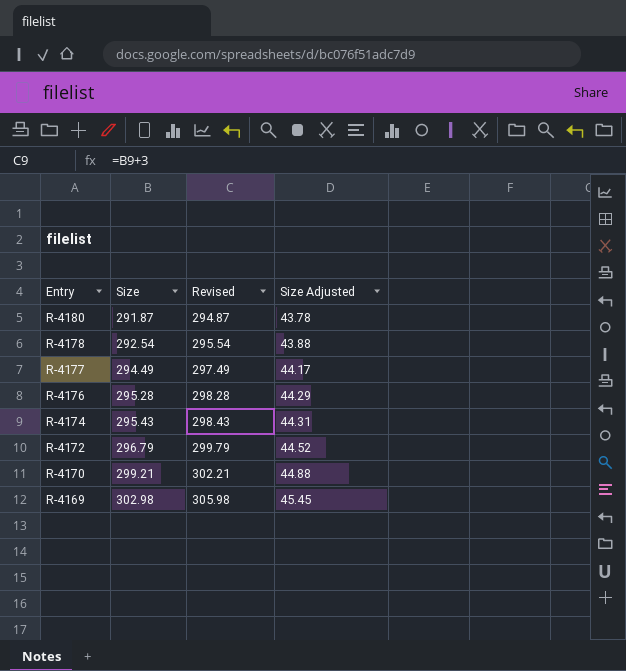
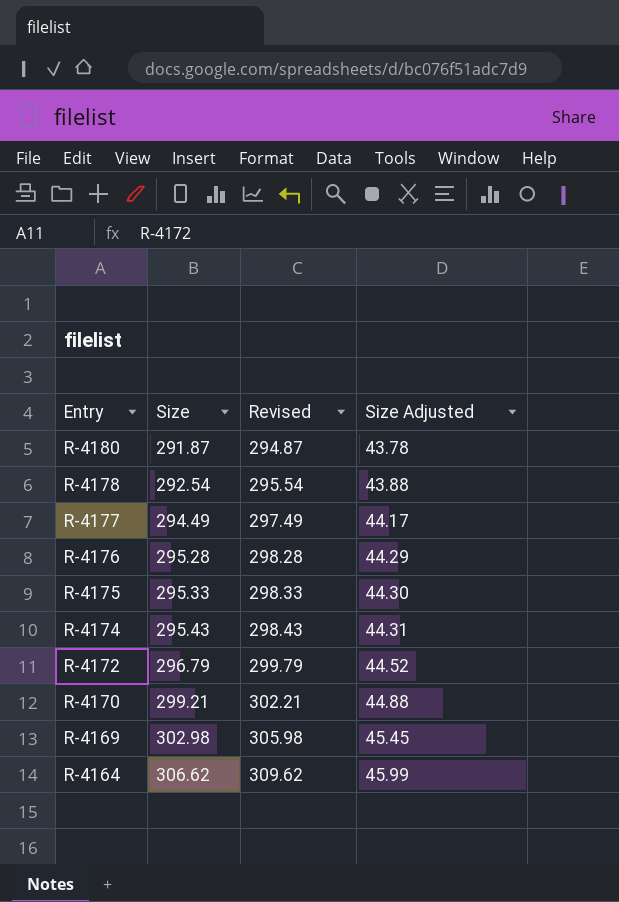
row R-4175: none -> 295.33 | 298.33 | 44.30
row R-4164: none -> 306.62 | 309.62 | 45.99

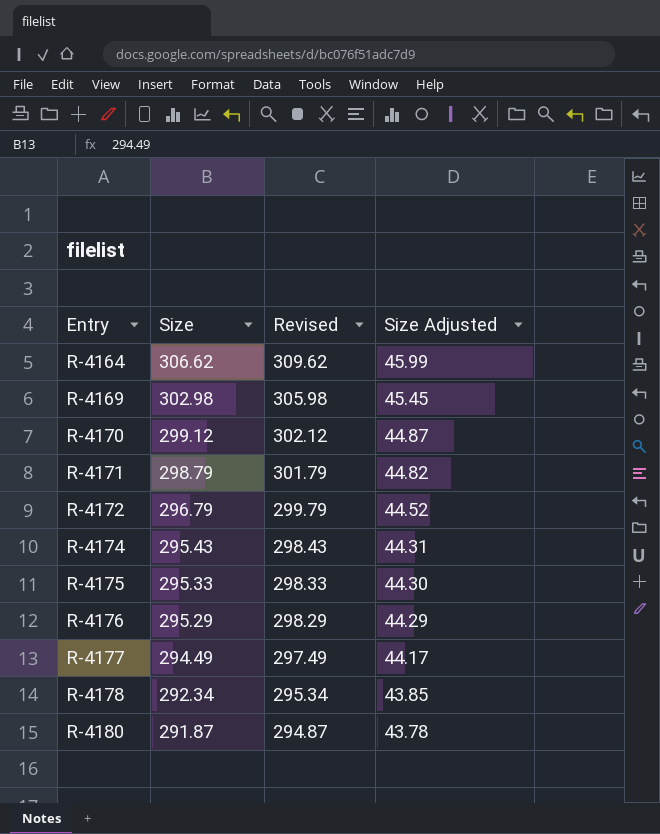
row order: Entry descending -> Entry ascending
R-4170 | Size: 299.21 -> 299.12
R-4170 | Revised: 302.21 -> 302.12
R-4170 | Size Adjusted: 44.88 -> 44.87
row R-4171: none -> 298.79 | 301.79 | 44.82
R-4176 | Size: 295.28 -> 295.29
R-4176 | Revised: 298.28 -> 298.29
R-4178 | Size: 292.54 -> 292.34
R-4178 | Revised: 295.54 -> 295.34
R-4178 | Size Adjusted: 43.88 -> 43.85

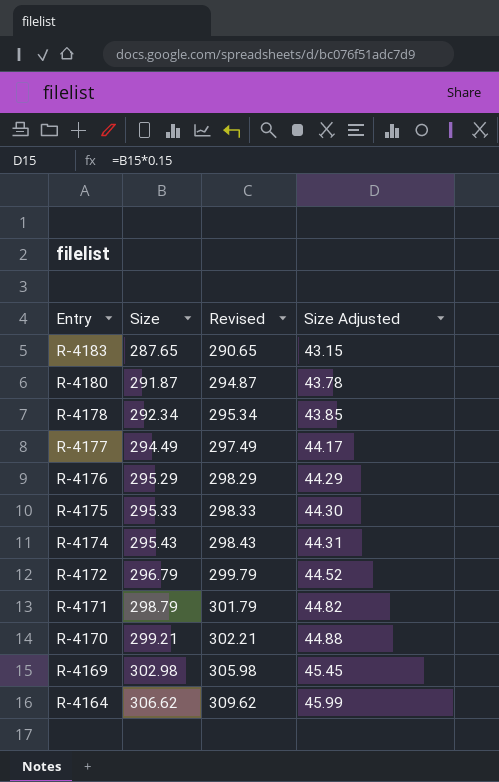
row order: Entry ascending -> Entry descending
row R-4183: none -> 287.65 | 290.65 | 43.15
R-4170 | Size: 299.12 -> 299.21
R-4170 | Revised: 302.12 -> 302.21
R-4170 | Size Adjusted: 44.87 -> 44.88

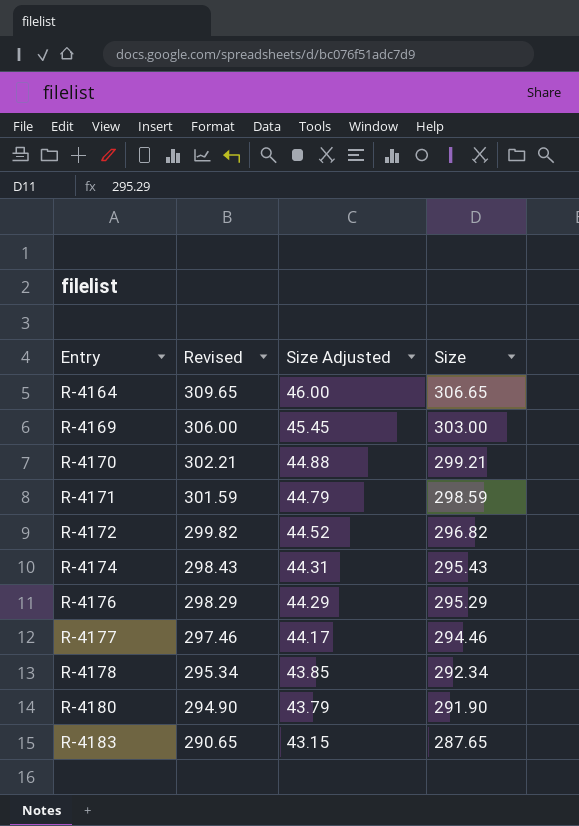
row order: Entry descending -> Entry ascending
column Size | position: 2 -> 4
row R-4175: 295.33 | 298.33 | 44.30 -> none
R-4164 | Revised: 309.62 -> 309.65
R-4164 | Size Adjusted: 45.99 -> 46.00
R-4164 | Size: 306.62 -> 306.65
R-4169 | Revised: 305.98 -> 306.00
R-4169 | Size: 302.98 -> 303.00
R-4171 | Revised: 301.79 -> 301.59
R-4171 | Size Adjusted: 44.82 -> 44.79
R-4171 | Size: 298.79 -> 298.59
R-4172 | Revised: 299.79 -> 299.82
R-4172 | Size: 296.79 -> 296.82
R-4177 | Revised: 297.49 -> 297.46
R-4177 | Size: 294.49 -> 294.46
R-4180 | Revised: 294.87 -> 294.90
R-4180 | Size Adjusted: 43.78 -> 43.79
R-4180 | Size: 291.87 -> 291.90

